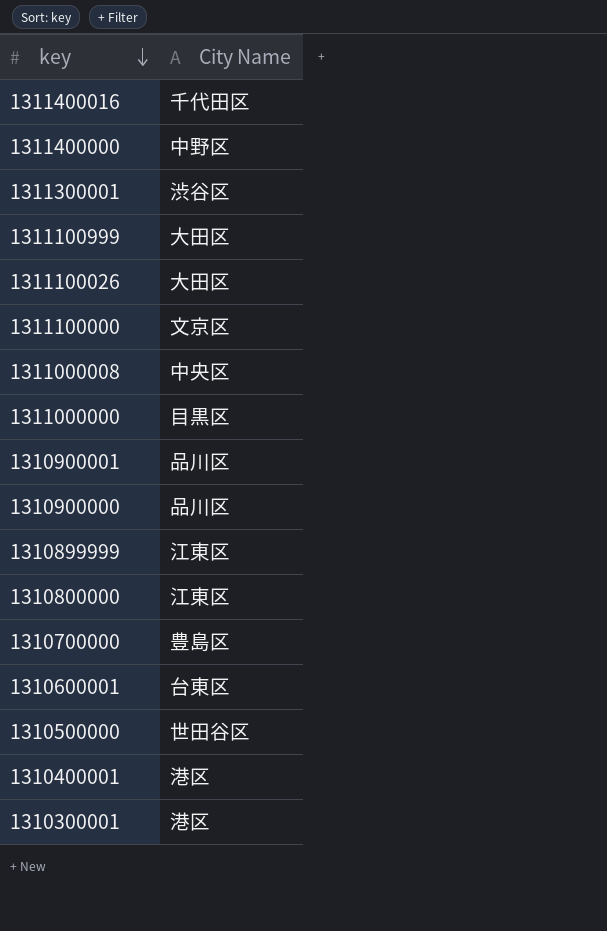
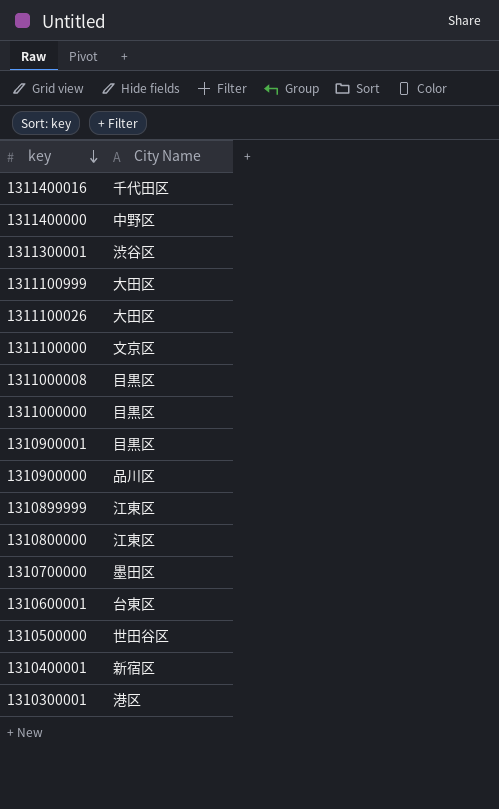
1311000008 | City Name: 中央区 -> 目黒区
1310900001 | City Name: 品川区 -> 目黒区
1310700000 | City Name: 豊島区 -> 墨田区
1310400001 | City Name: 港区 -> 新宿区

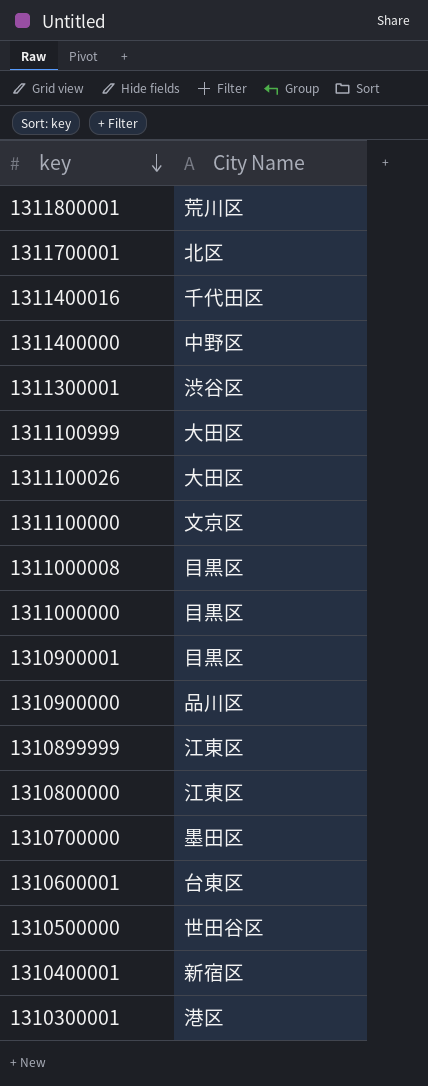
row 1311800001: none -> 荒川区
row 1311700001: none -> 北区

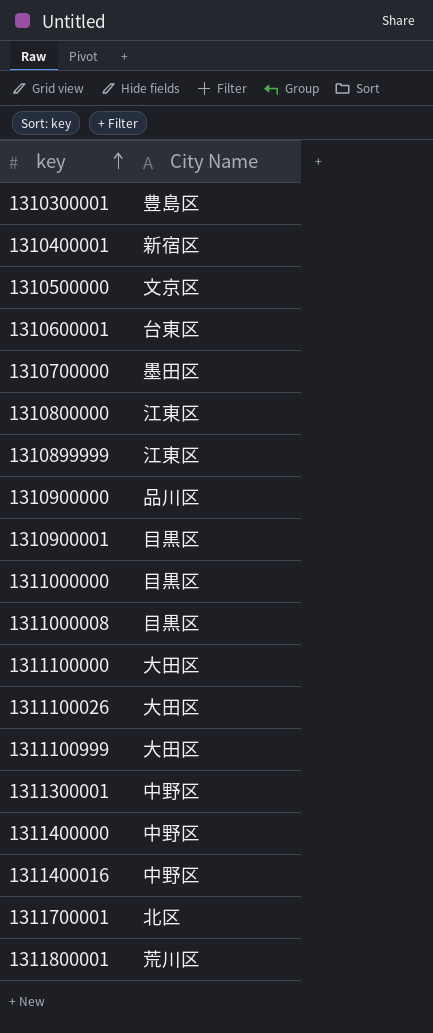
row order: key descending -> key ascending
1310300001 | City Name: 港区 -> 豊島区
1310500000 | City Name: 世田谷区 -> 文京区
1311100000 | City Name: 文京区 -> 大田区
1311300001 | City Name: 渋谷区 -> 中野区
1311400016 | City Name: 千代田区 -> 中野区

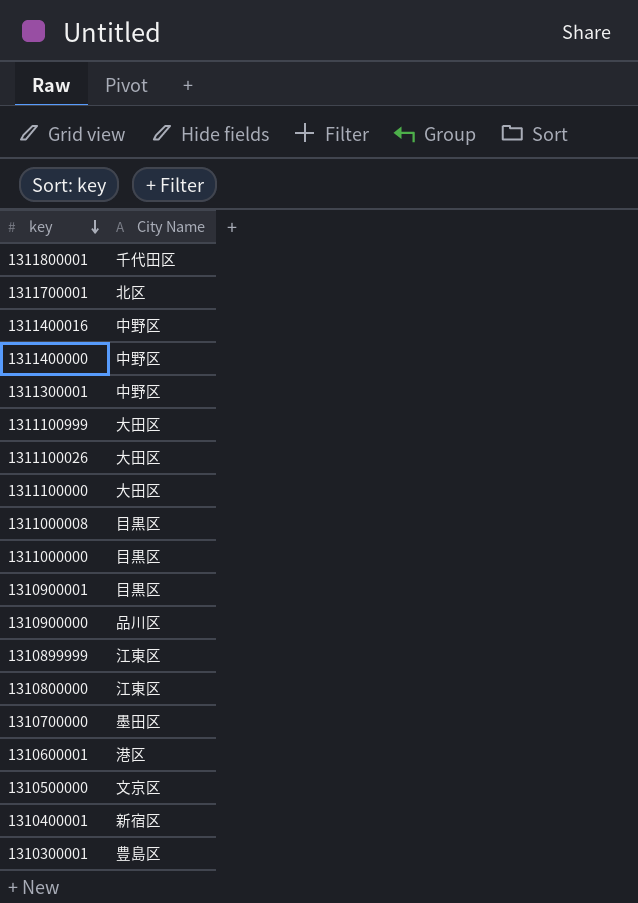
row order: key ascending -> key descending
1311800001 | City Name: 荒川区 -> 千代田区
1310600001 | City Name: 台東区 -> 港区

